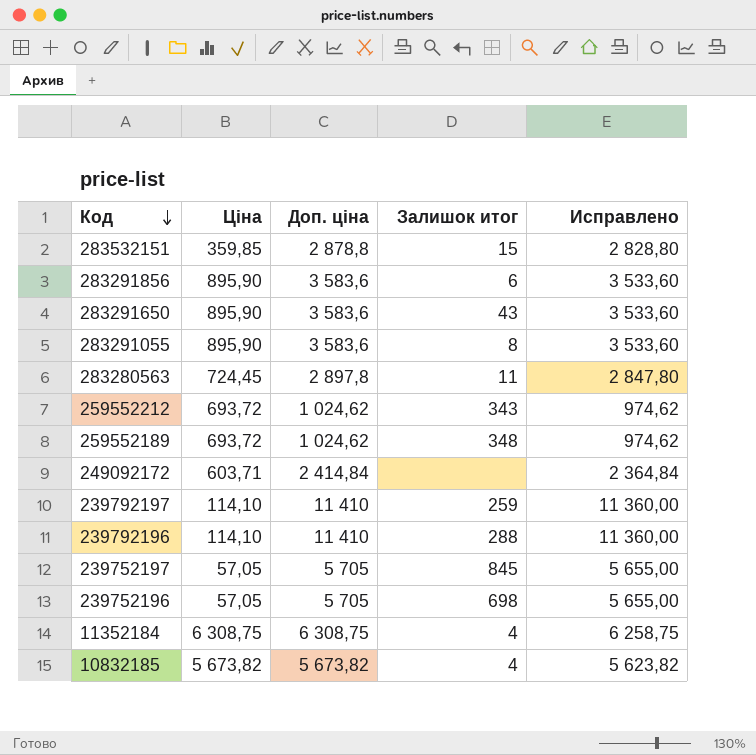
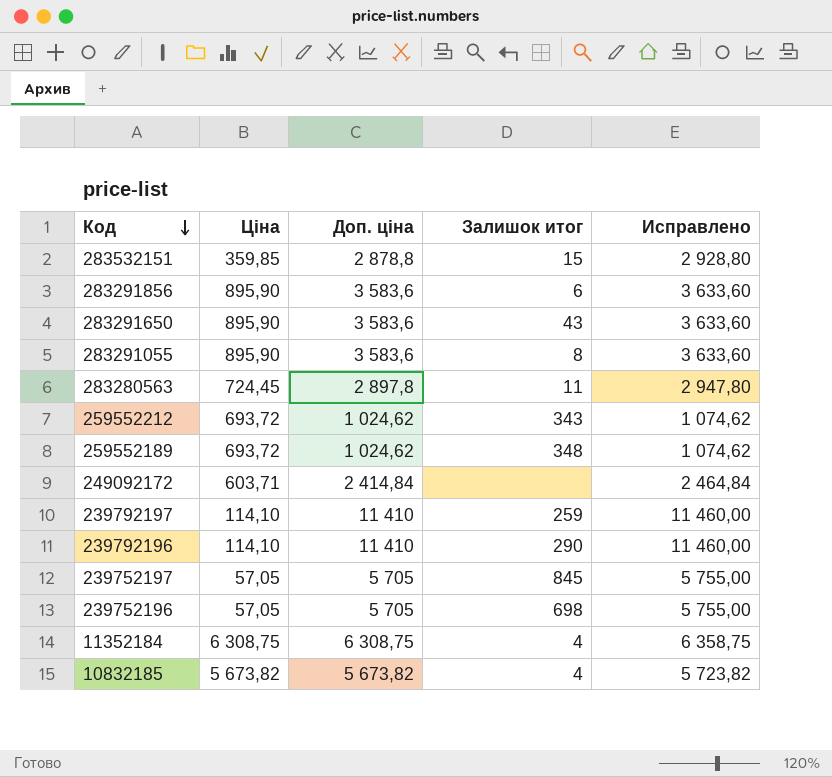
column Исправлено | formula: [Доп. ціна] - 50 -> [Доп. ціна] + 50
239792196 | Залишок итог: 288 -> 290

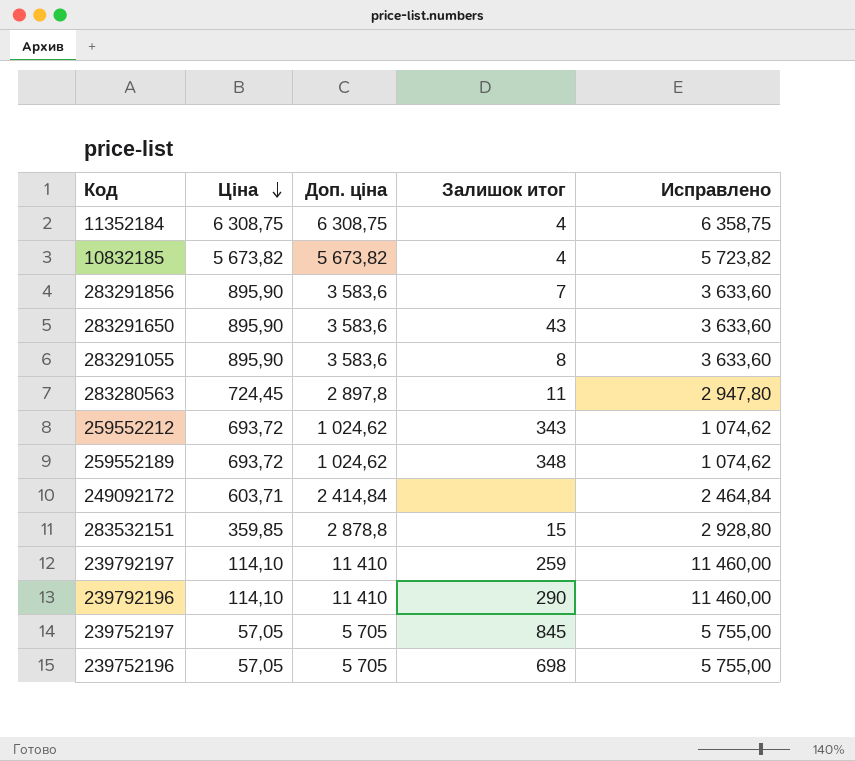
row order: Код descending -> Ціна descending
283291856 | Залишок итог: 6 -> 7

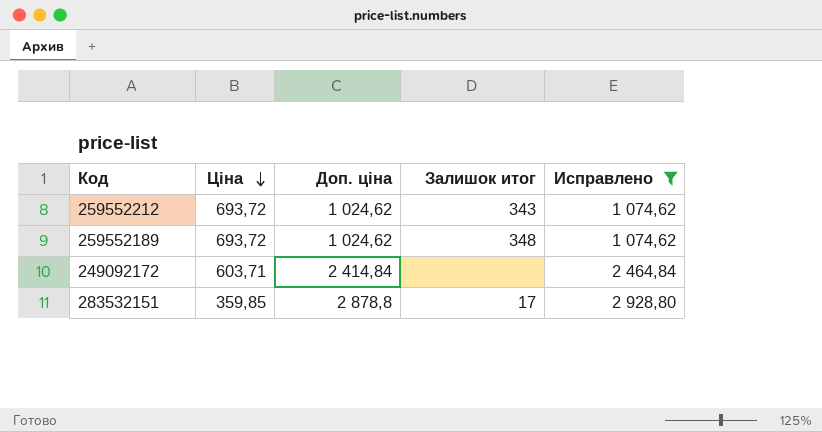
filter: none -> Исправлено <= 2 928,80
283532151 | Залишок итог: 15 -> 17

